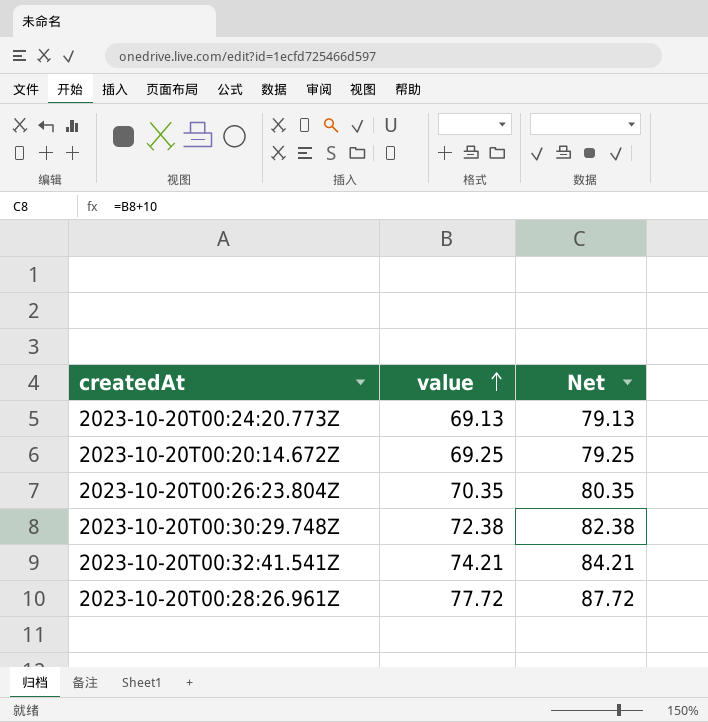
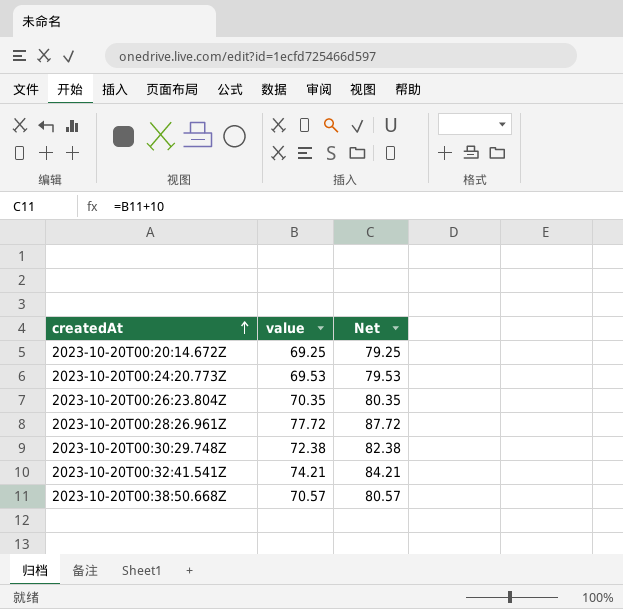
row order: value ascending -> createdAt ascending
2023-10-20T00:24:20.773Z | value: 69.13 -> 69.53
2023-10-20T00:24:20.773Z | Net: 79.13 -> 79.53
row 2023-10-20T00:38:50.668Z: none -> 70.57 | 80.57

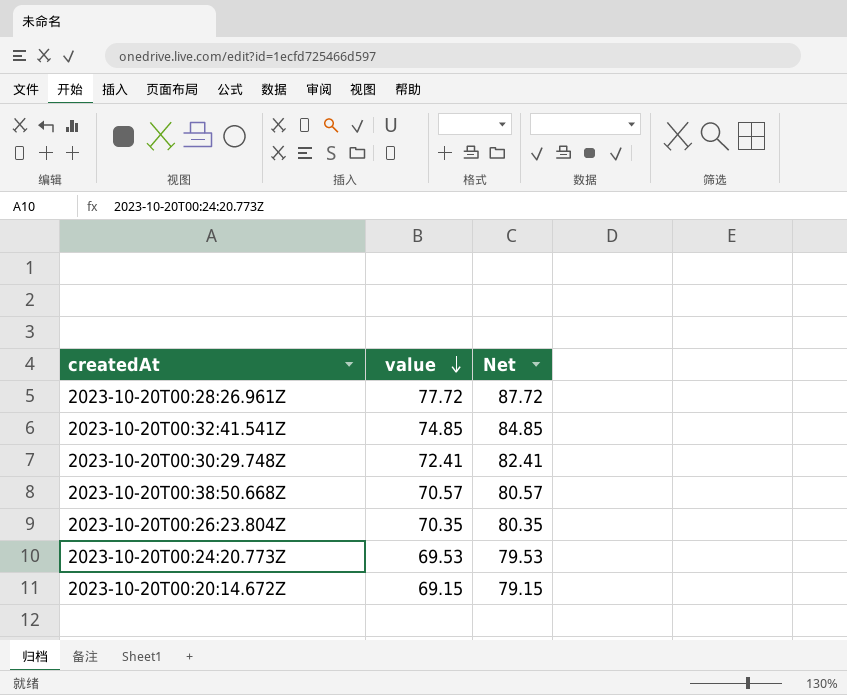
row order: createdAt ascending -> value descending
2023-10-20T00:32:41.541Z | value: 74.21 -> 74.85
2023-10-20T00:32:41.541Z | Net: 84.21 -> 84.85
2023-10-20T00:30:29.748Z | value: 72.38 -> 72.41
2023-10-20T00:30:29.748Z | Net: 82.38 -> 82.41
2023-10-20T00:20:14.672Z | value: 69.25 -> 69.15
2023-10-20T00:20:14.672Z | Net: 79.25 -> 79.15

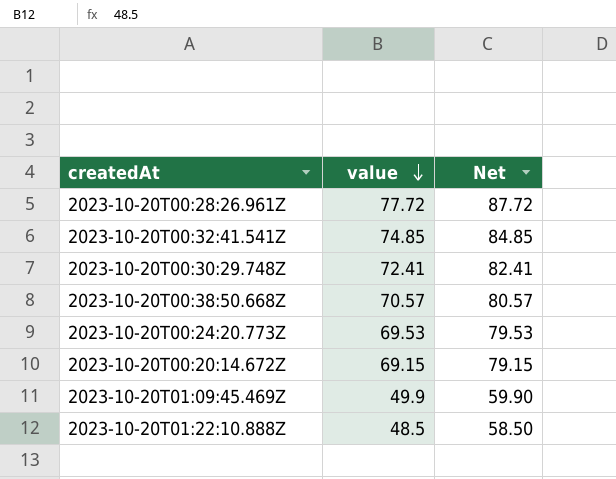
row 2023-10-20T00:26:23.804Z: 70.35 | 80.35 -> none
row 2023-10-20T01:09:45.469Z: none -> 49.9 | 59.90
row 2023-10-20T01:22:10.888Z: none -> 48.5 | 58.50

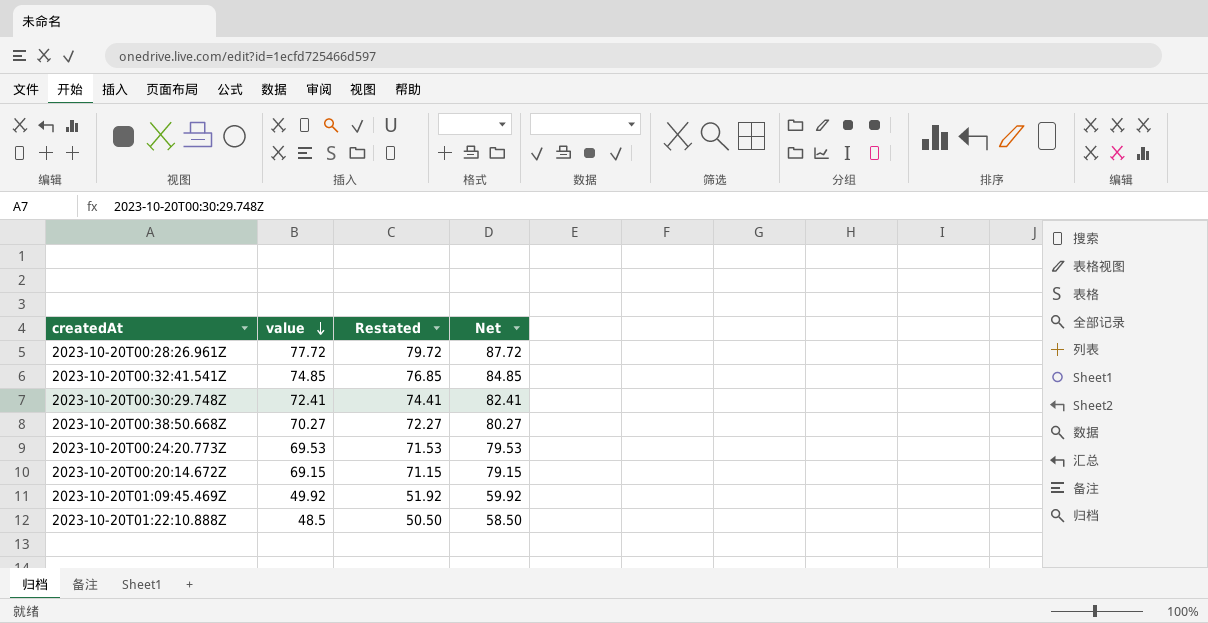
column Restated | formula: none -> [value] + 2
2023-10-20T00:38:50.668Z | value: 70.57 -> 70.27
2023-10-20T00:38:50.668Z | Net: 80.57 -> 80.27
2023-10-20T01:09:45.469Z | value: 49.9 -> 49.92
2023-10-20T01:09:45.469Z | Net: 59.90 -> 59.92

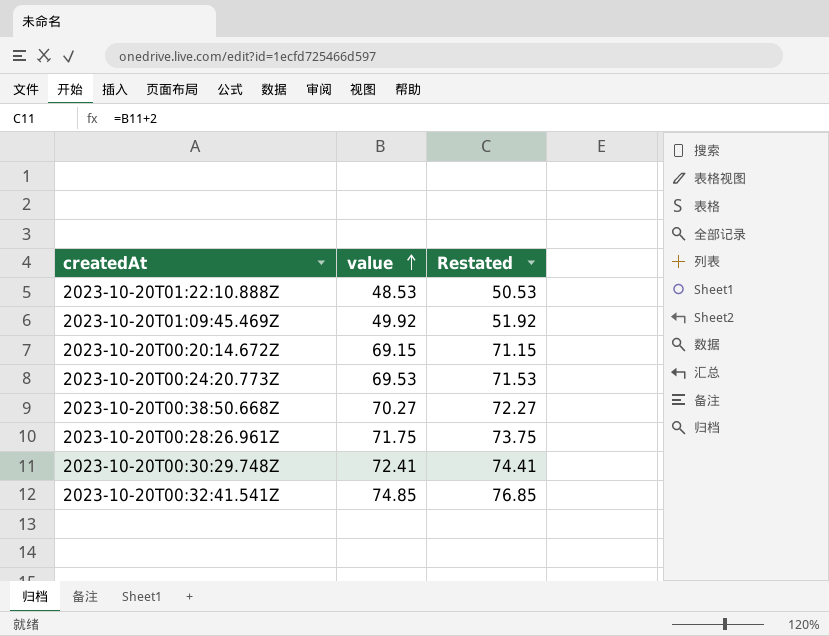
row order: value descending -> value ascending
column Net | formula: [value] + 10 -> none
2023-10-20T01:22:10.888Z | value: 48.5 -> 48.53
2023-10-20T01:22:10.888Z | Restated: 50.50 -> 50.53
2023-10-20T00:28:26.961Z | value: 77.72 -> 71.75
2023-10-20T00:28:26.961Z | Restated: 79.72 -> 73.75

